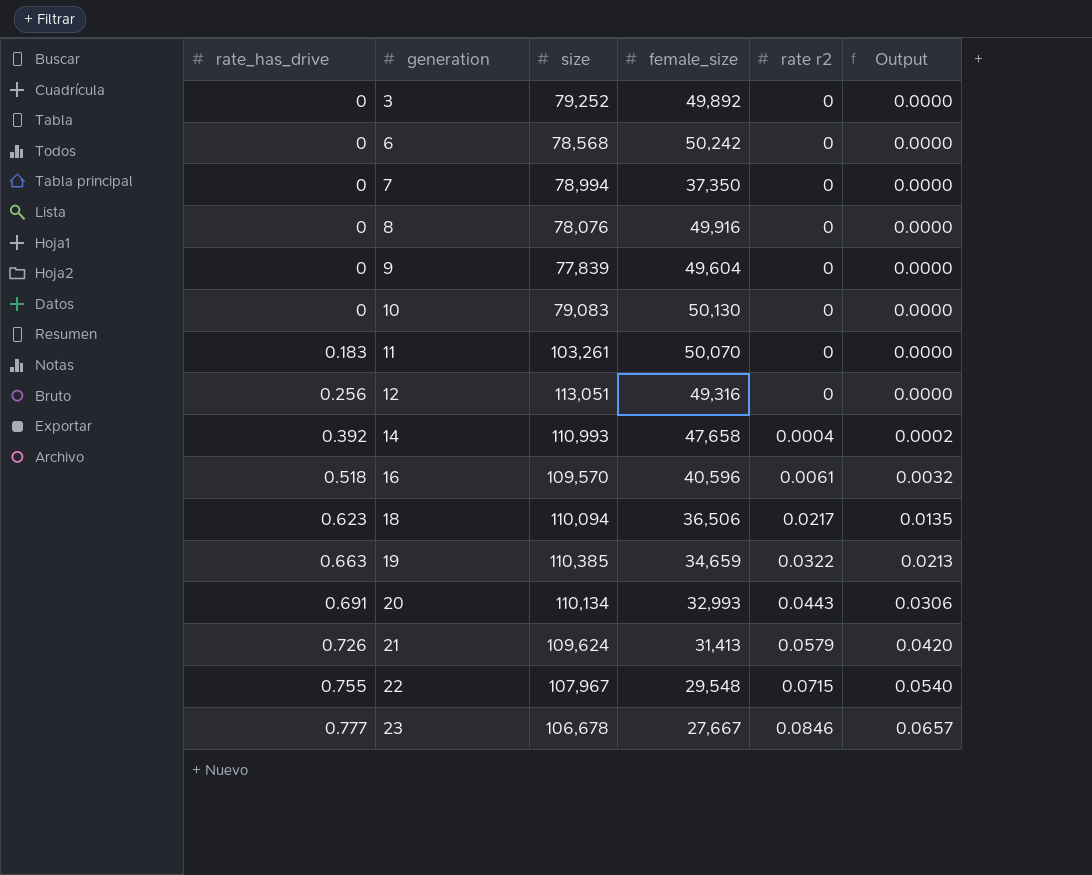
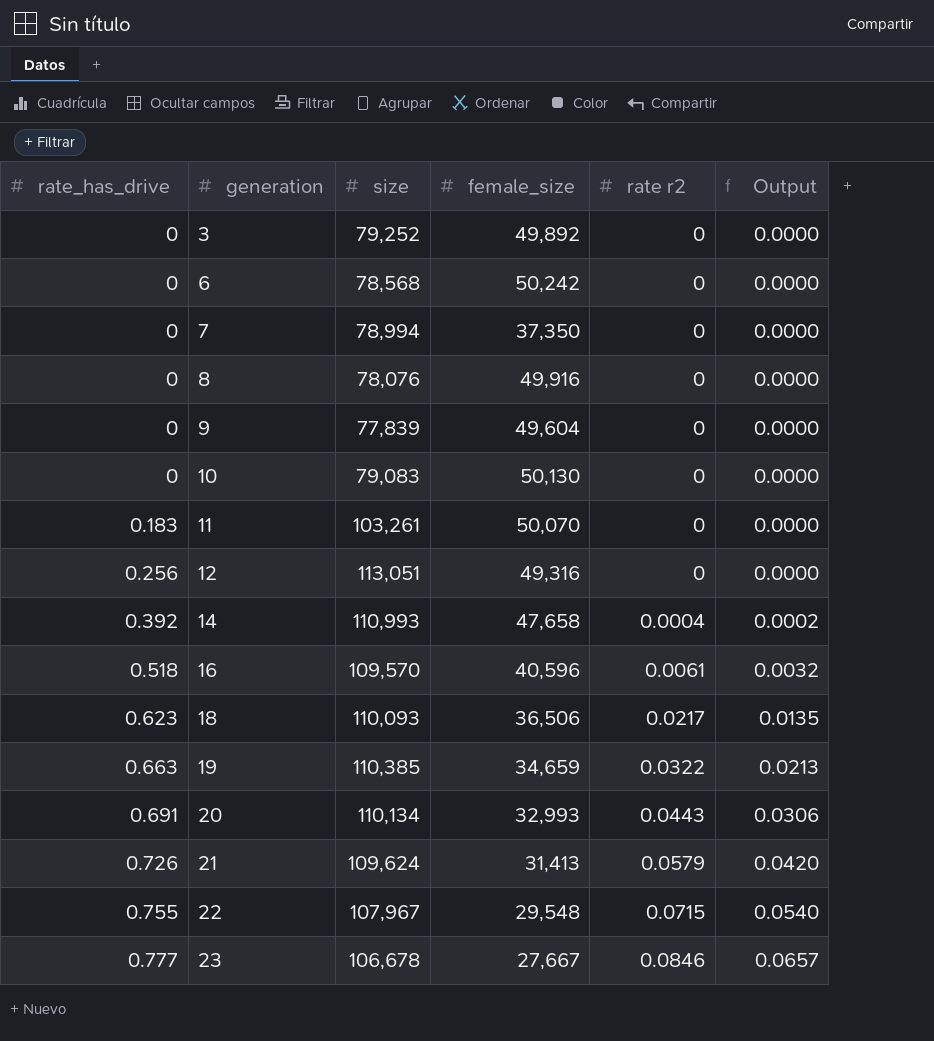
18 | size: 110,094 -> 110,093

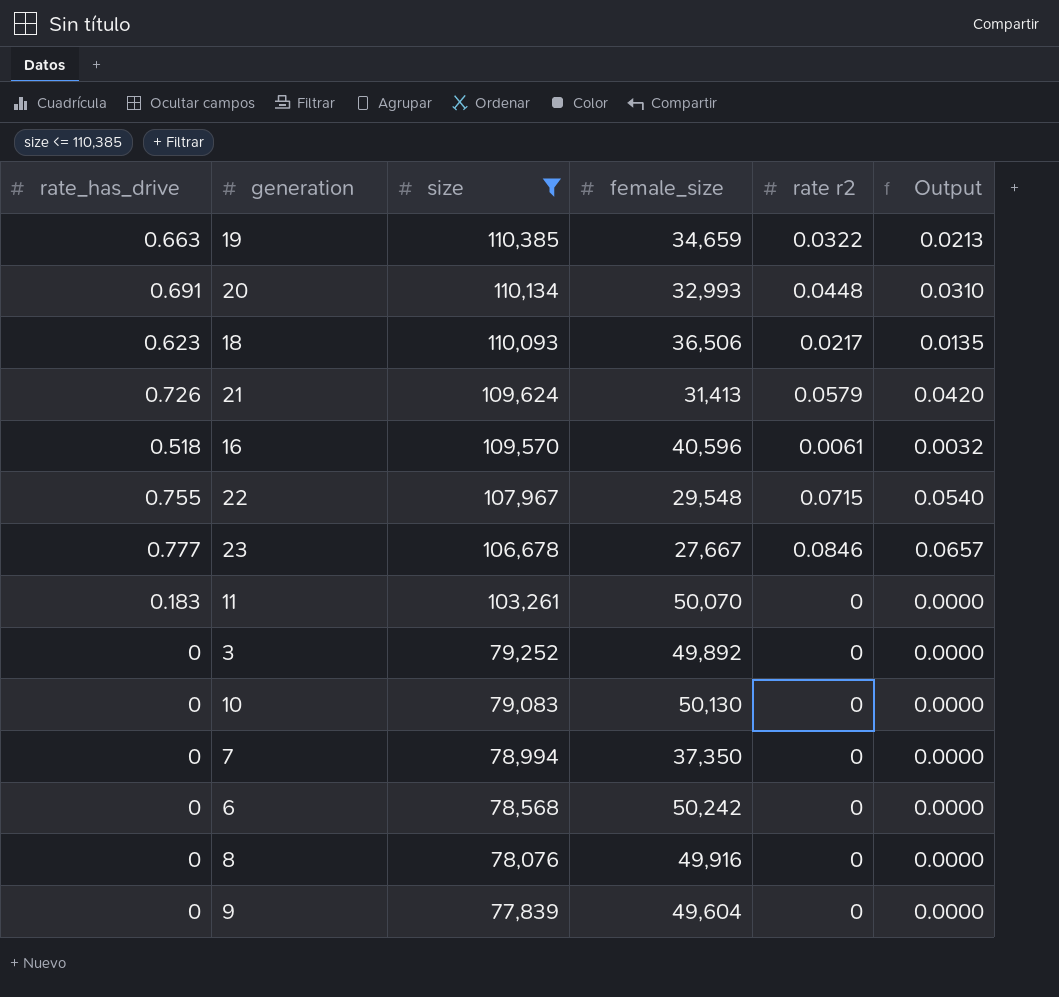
filter: none -> size <= 110,385
row order: rate_has_drive ascending -> size descending
20 | rate r2: 0.0443 -> 0.0448
20 | Output: 0.0306 -> 0.0310

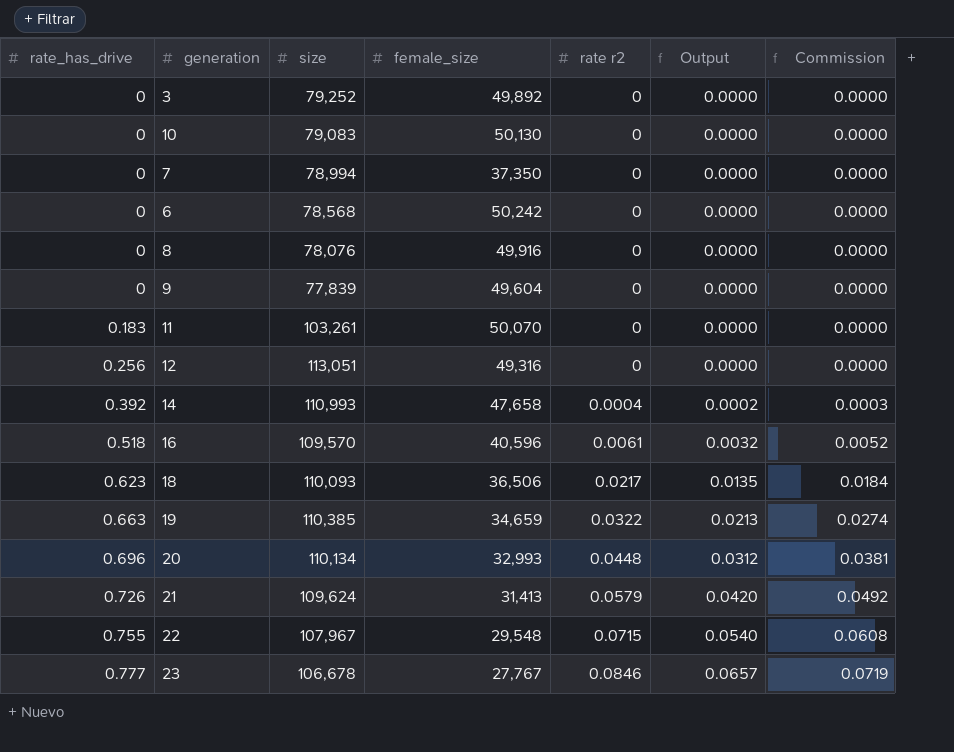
filter: size <= 110,385 -> none
row order: size descending -> rate_has_drive ascending
column Commission | formula: none -> [rate r2] * 0.85
20 | rate_has_drive: 0.691 -> 0.696
20 | Output: 0.0310 -> 0.0312
23 | female_size: 27,667 -> 27,767

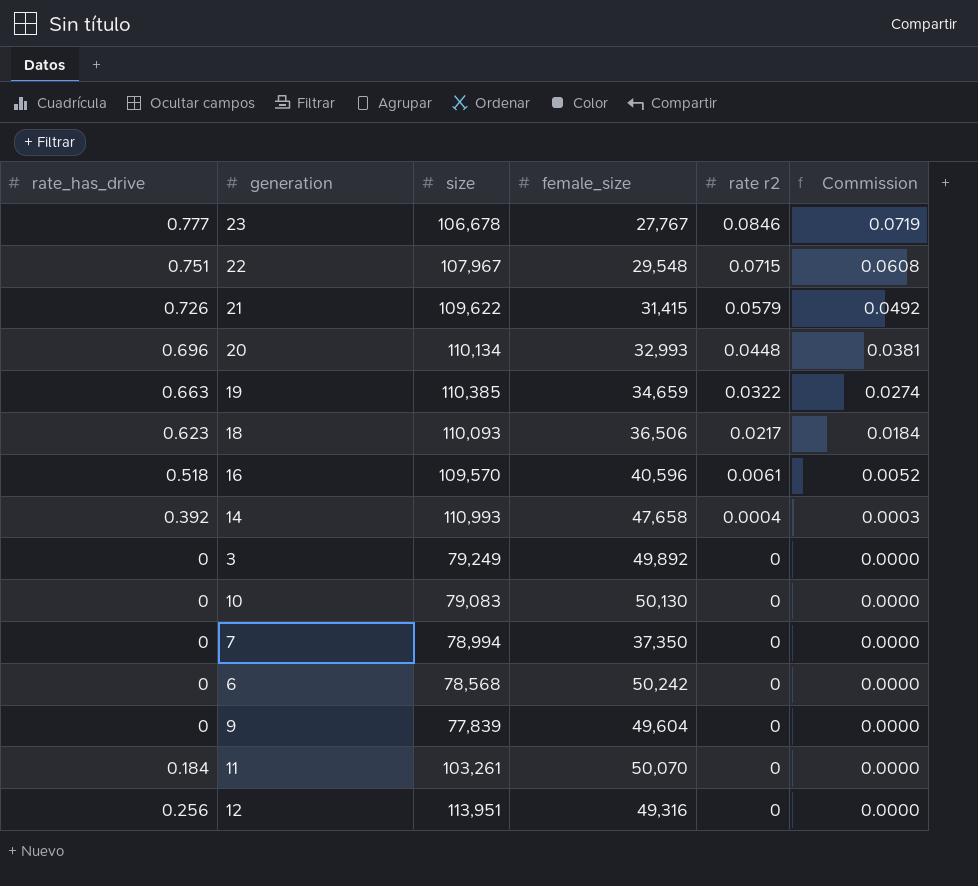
row order: rate_has_drive ascending -> rate r2 descending
column Output | formula: [rate_has_drive] * [rate r2] -> none
row 8: 0 | 78,076 | 49,916 | 0 | 0.0000 | 0.0000 -> none
22 | rate_has_drive: 0.755 -> 0.751
21 | size: 109,624 -> 109,622
21 | female_size: 31,413 -> 31,415
3 | size: 79,252 -> 79,249
11 | rate_has_drive: 0.183 -> 0.184
12 | size: 113,051 -> 113,951

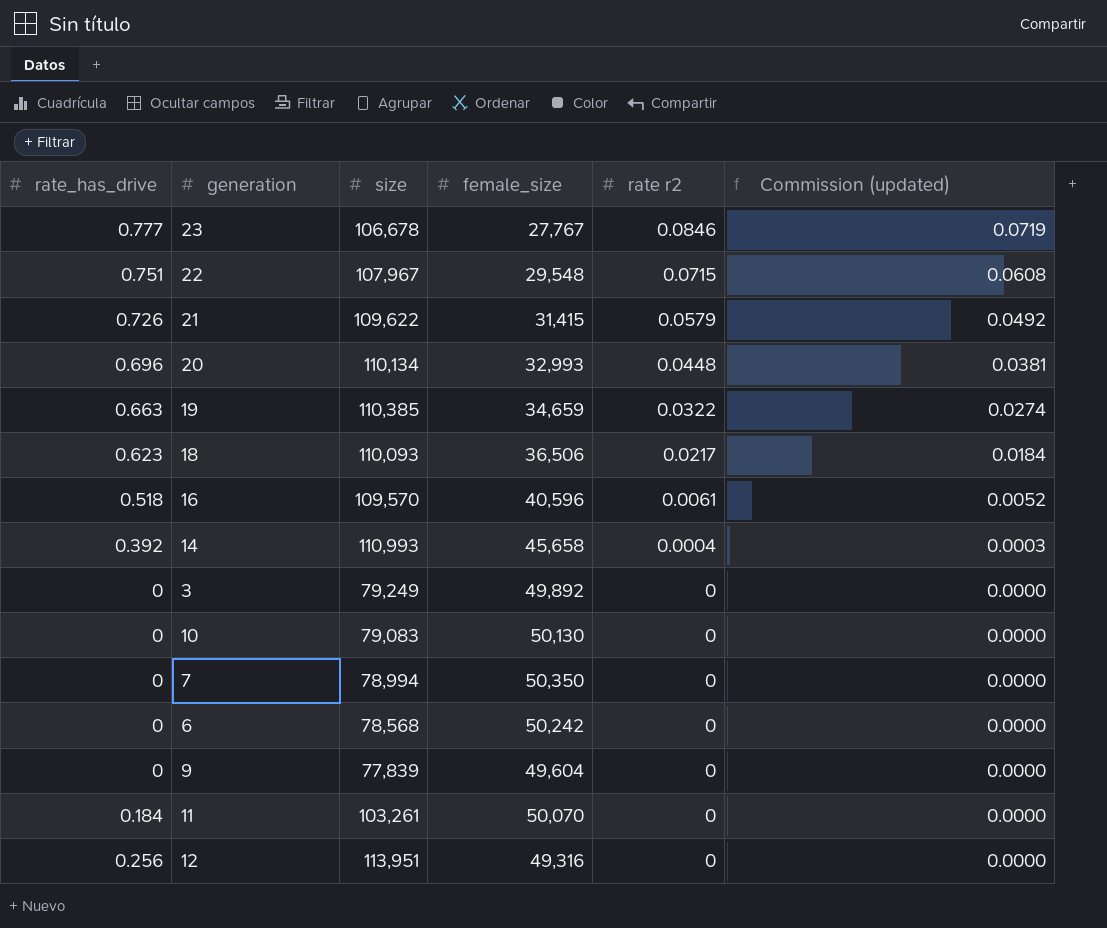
column name: Commission -> Commission (updated)
14 | female_size: 47,658 -> 45,658
7 | female_size: 37,350 -> 50,350

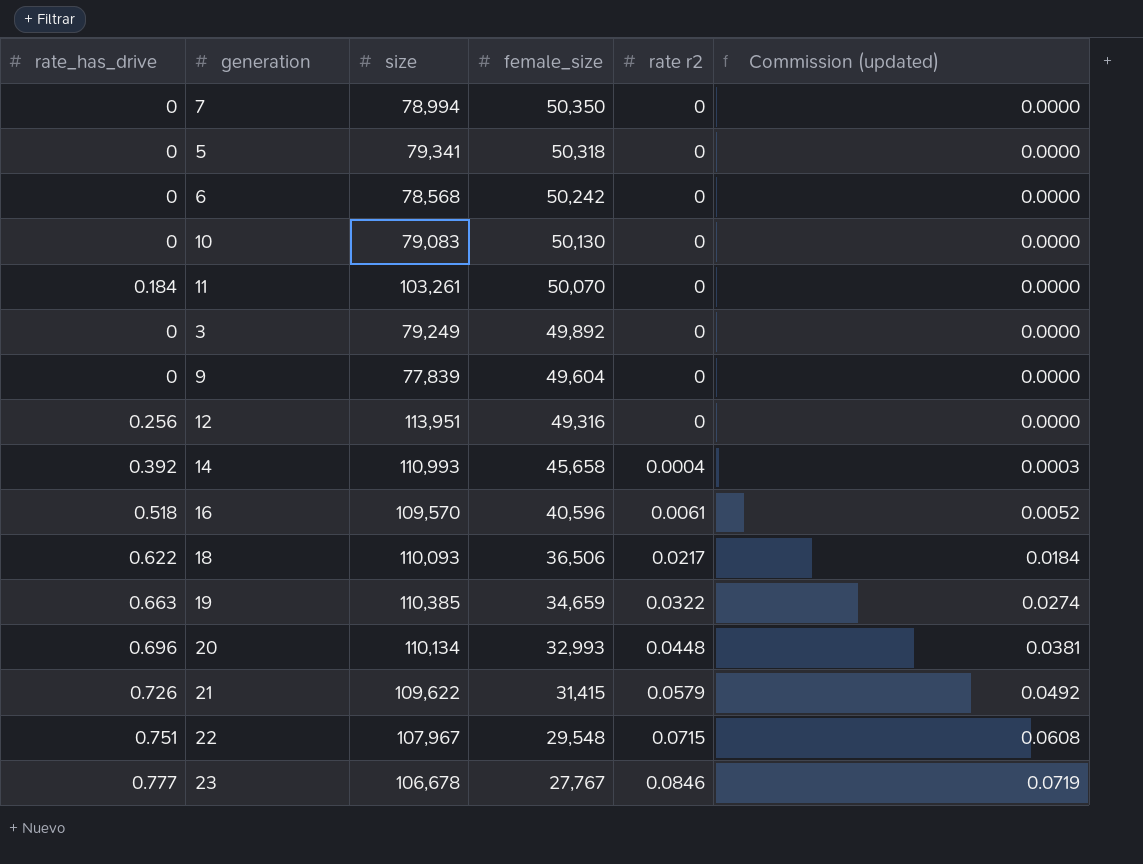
row order: rate r2 descending -> female_size descending
row 5: none -> 0 | 79,341 | 50,318 | 0 | 0.0000
18 | rate_has_drive: 0.623 -> 0.622

